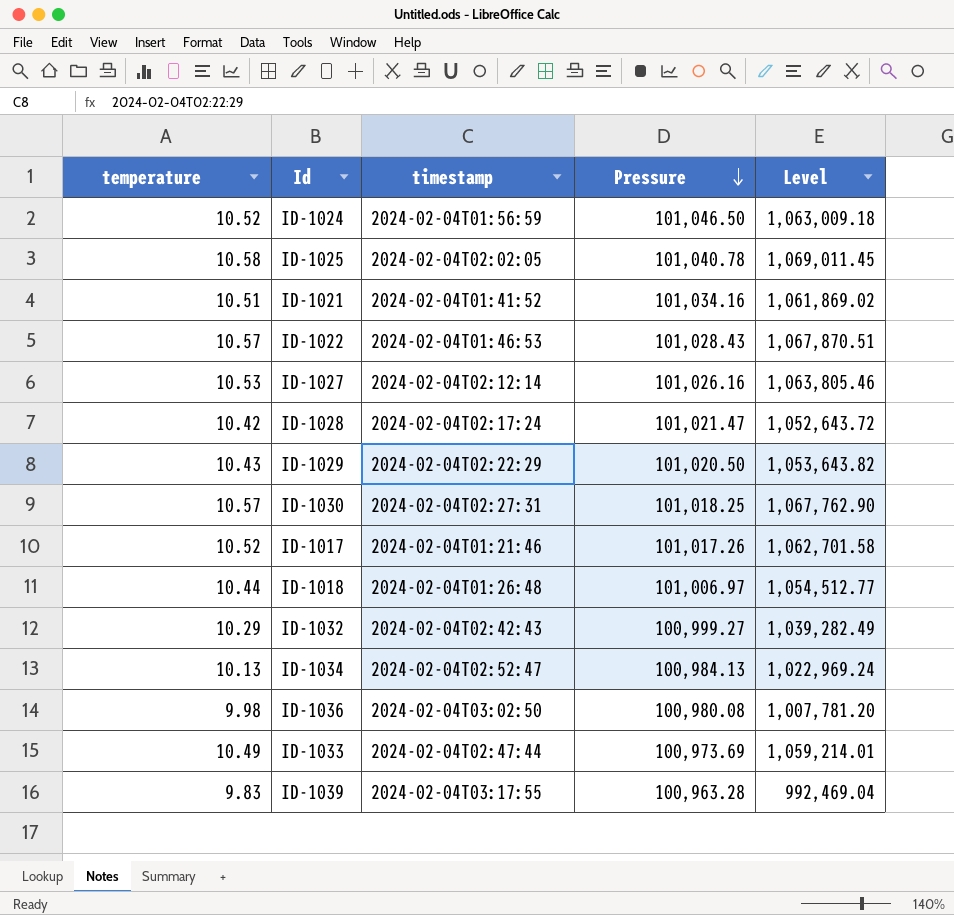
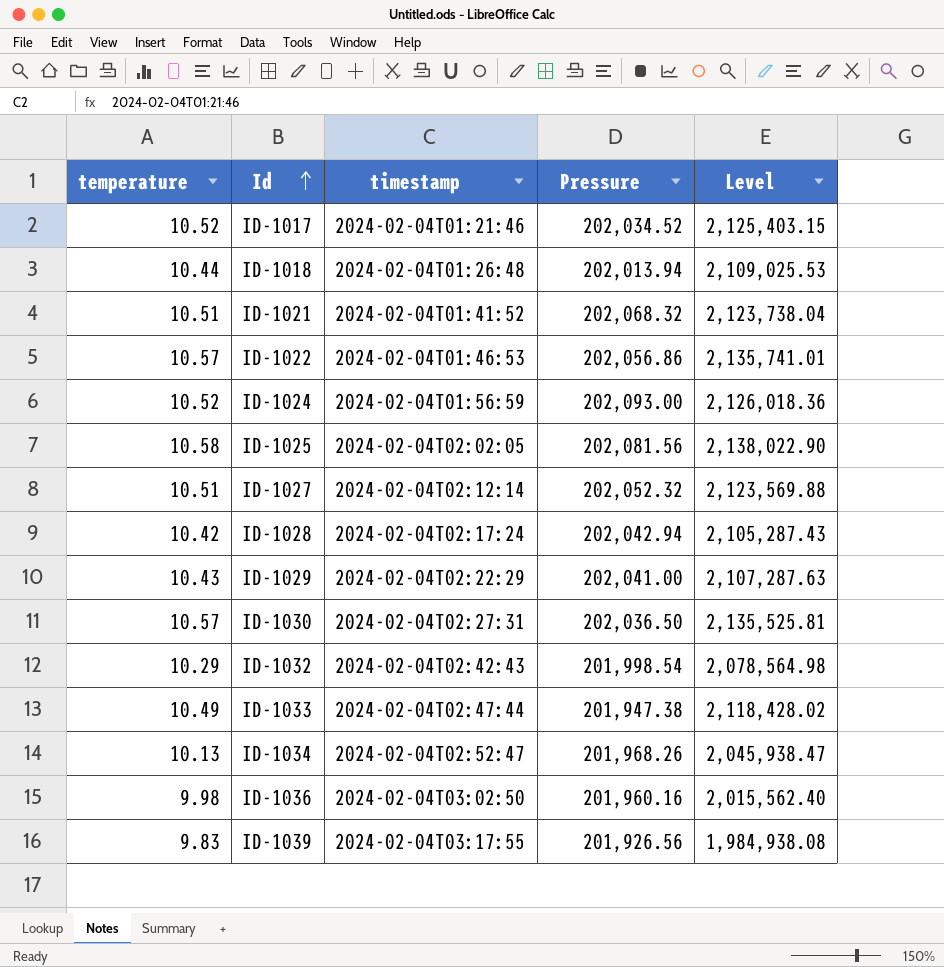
row order: Pressure descending -> Id ascending
ID-1017 | Pressure: 101,017.26 -> 202,034.52
ID-1017 | Level: 1,062,701.58 -> 2,125,403.15
ID-1018 | Pressure: 101,006.97 -> 202,013.94
ID-1018 | Level: 1,054,512.77 -> 2,109,025.53
ID-1021 | Pressure: 101,034.16 -> 202,068.32
ID-1021 | Level: 1,061,869.02 -> 2,123,738.04
ID-1022 | Pressure: 101,028.43 -> 202,056.86
ID-1022 | Level: 1,067,870.51 -> 2,135,741.01
ID-1024 | Pressure: 101,046.50 -> 202,093.00
ID-1024 | Level: 1,063,009.18 -> 2,126,018.36
ID-1025 | Pressure: 101,040.78 -> 202,081.56
ID-1025 | Level: 1,069,011.45 -> 2,138,022.90
ID-1027 | temperature: 10.53 -> 10.51
ID-1027 | Pressure: 101,026.16 -> 202,052.32
ID-1027 | Level: 1,063,805.46 -> 2,123,569.88
ID-1028 | Pressure: 101,021.47 -> 202,042.94
ID-1028 | Level: 1,052,643.72 -> 2,105,287.43
ID-1029 | Pressure: 101,020.50 -> 202,041.00
ID-1029 | Level: 1,053,643.82 -> 2,107,287.63
ID-1030 | Pressure: 101,018.25 -> 202,036.50
ID-1030 | Level: 1,067,762.90 -> 2,135,525.81
ID-1032 | Pressure: 100,999.27 -> 201,998.54
ID-1032 | Level: 1,039,282.49 -> 2,078,564.98
ID-1033 | Pressure: 100,973.69 -> 201,947.38
ID-1033 | Level: 1,059,214.01 -> 2,118,428.02
ID-1034 | Pressure: 100,984.13 -> 201,968.26
ID-1034 | Level: 1,022,969.24 -> 2,045,938.47
ID-1036 | Pressure: 100,980.08 -> 201,960.16
ID-1036 | Level: 1,007,781.20 -> 2,015,562.40
ID-1039 | Pressure: 100,963.28 -> 201,926.56
ID-1039 | Level: 992,469.04 -> 1,984,938.08

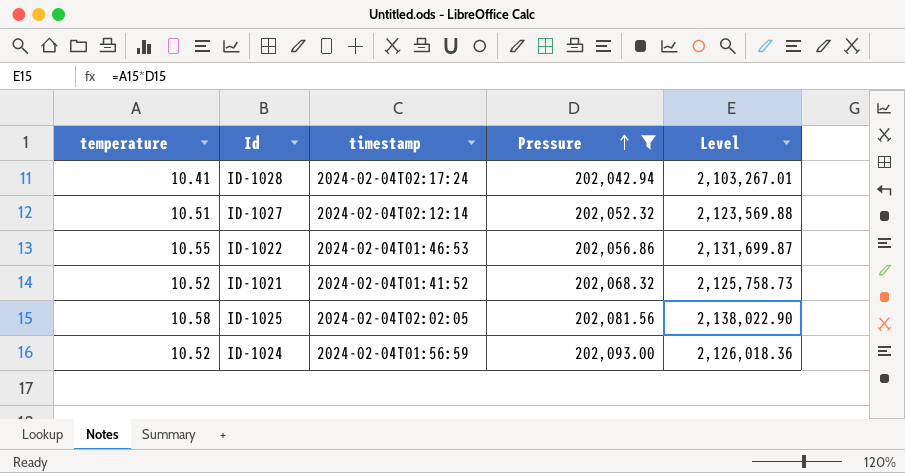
filter: none -> Pressure >= 202,042.94
row order: Id ascending -> Pressure ascending
ID-1028 | temperature: 10.42 -> 10.41
ID-1028 | Level: 2,105,287.43 -> 2,103,267.01
ID-1022 | temperature: 10.57 -> 10.55
ID-1022 | Level: 2,135,741.01 -> 2,131,699.87
ID-1021 | temperature: 10.51 -> 10.52
ID-1021 | Level: 2,123,738.04 -> 2,125,758.73

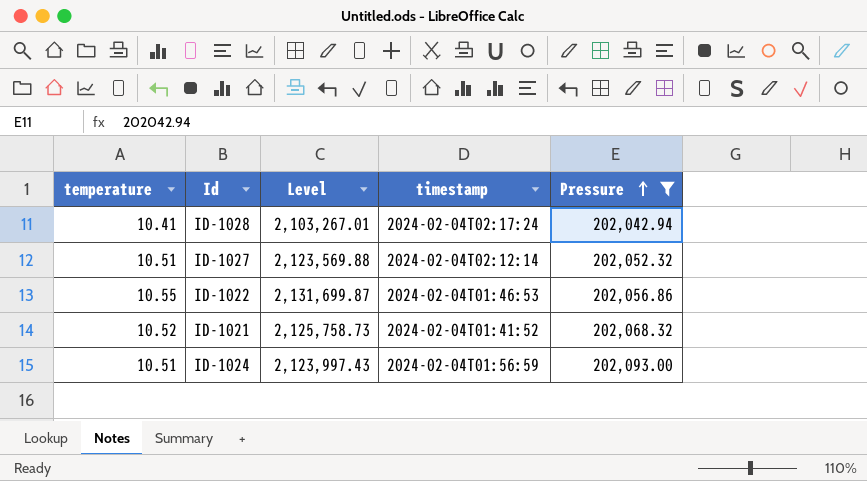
column Level | position: 5 -> 3
row ID-1025: 10.58 | 2024-02-04T02:02:05 | 202,081.56 | 2,138,022.90 -> none
ID-1024 | temperature: 10.52 -> 10.51
ID-1024 | Level: 2,126,018.36 -> 2,123,997.43

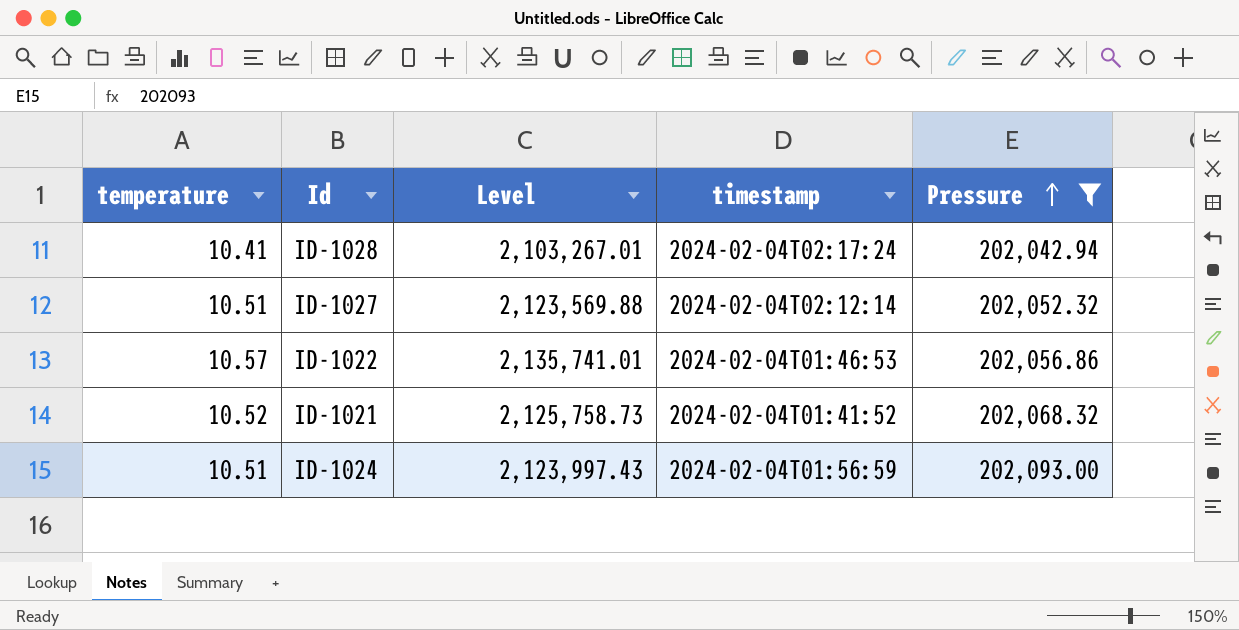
ID-1022 | temperature: 10.55 -> 10.57
ID-1022 | Level: 2,131,699.87 -> 2,135,741.01

